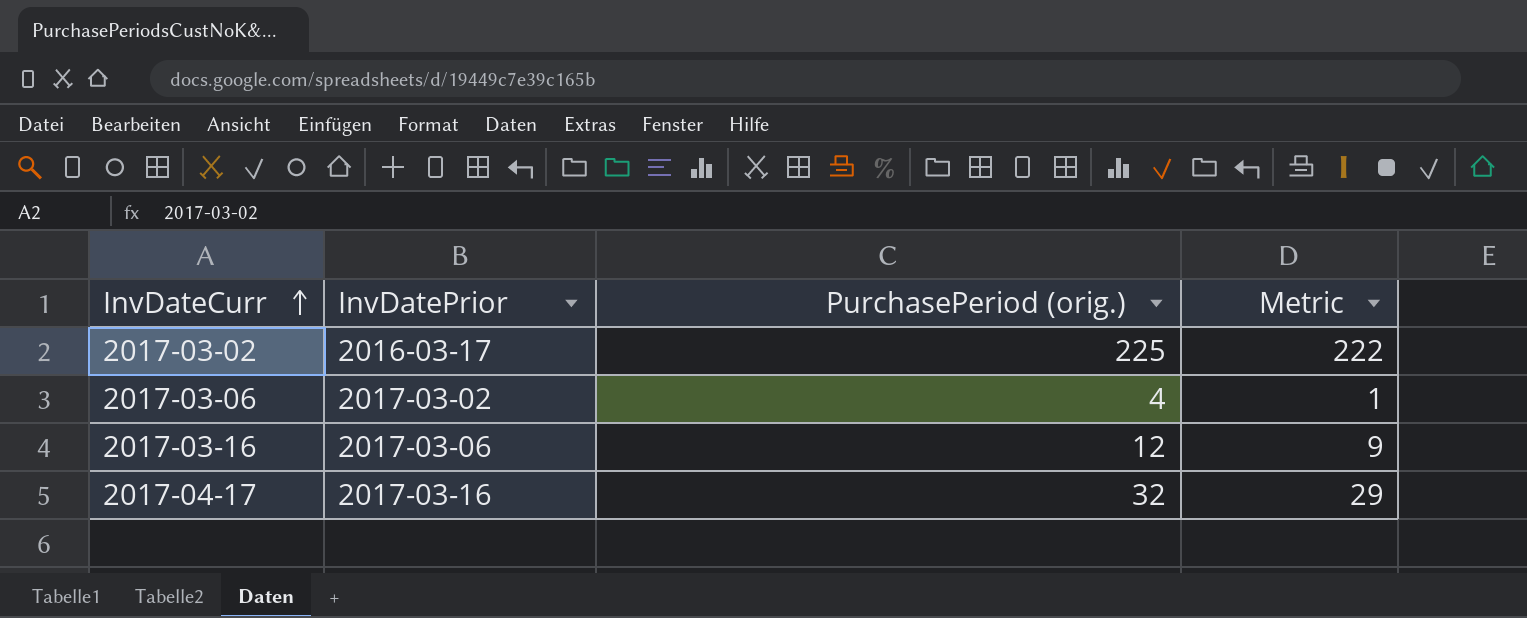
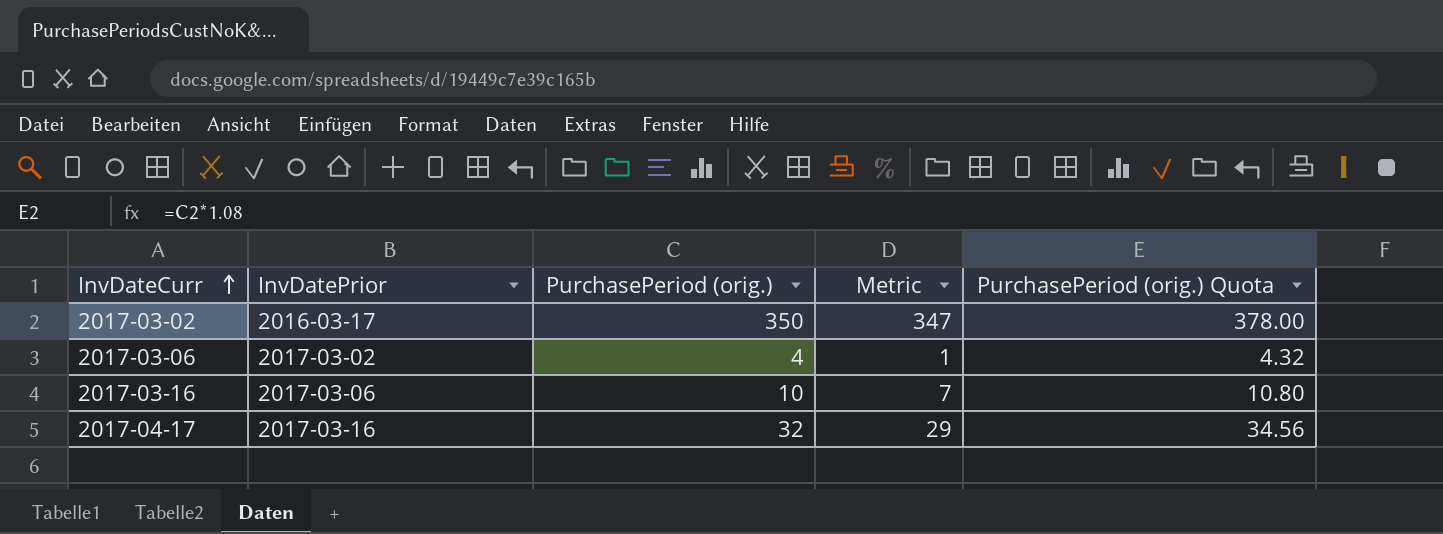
column PurchasePeriod (orig.) Quota | formula: none -> [PurchasePeriod (orig.)] * 1.08
2017-03-02 | PurchasePeriod (orig.): 225 -> 350
2017-03-02 | Metric: 222 -> 347
2017-03-16 | PurchasePeriod (orig.): 12 -> 10
2017-03-16 | Metric: 9 -> 7

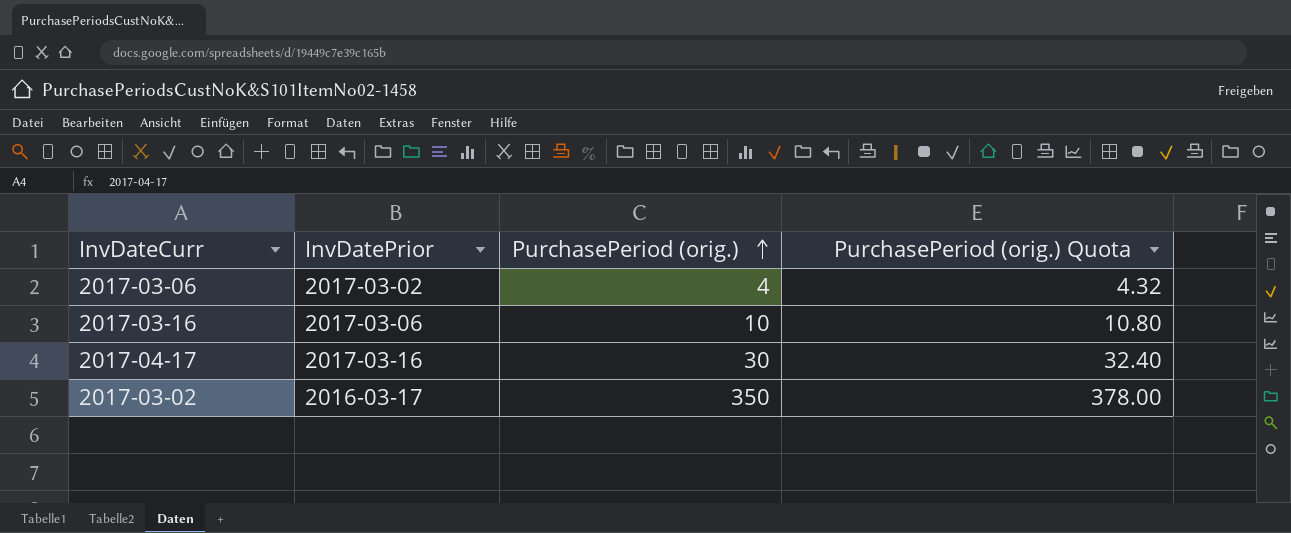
row order: InvDateCurr ascending -> PurchasePeriod (orig.) ascending
column Metric | formula: [PurchasePeriod (orig.)] - 3 -> none
2017-04-17 | PurchasePeriod (orig.): 32 -> 30
2017-04-17 | PurchasePeriod (orig.) Quota: 34.56 -> 32.40

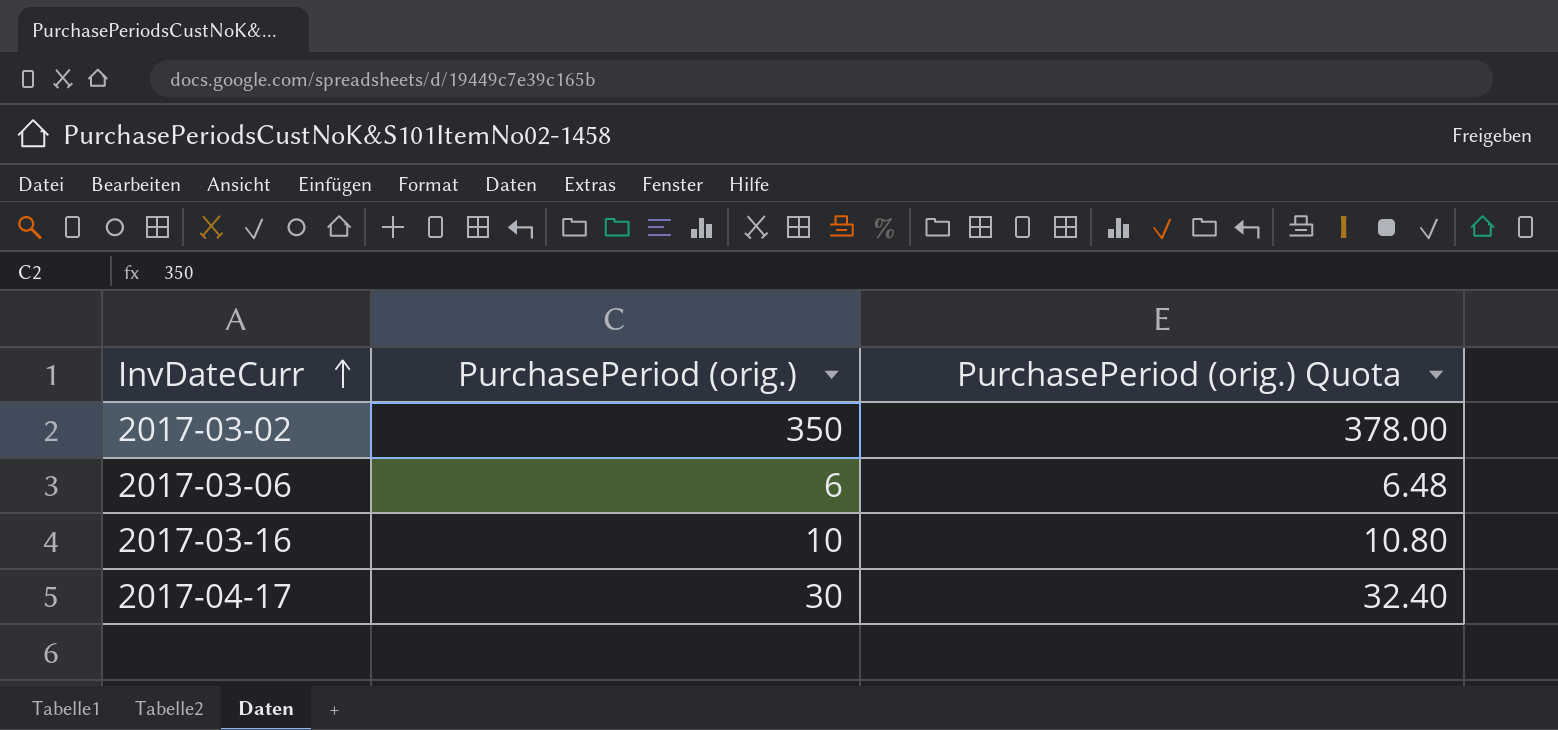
row order: PurchasePeriod (orig.) ascending -> InvDateCurr ascending
column InvDatePrior | position: 2 -> none
2017-03-06 | PurchasePeriod (orig.): 4 -> 6
2017-03-06 | PurchasePeriod (orig.) Quota: 4.32 -> 6.48

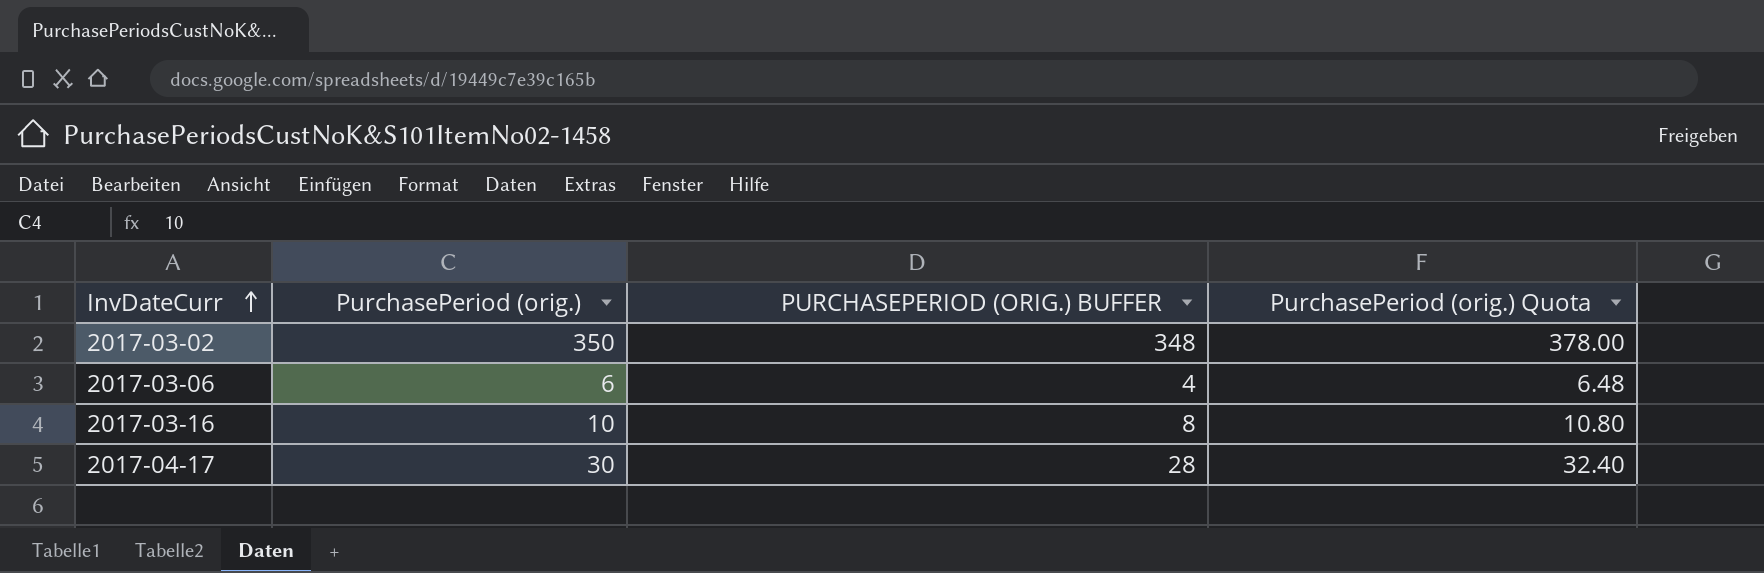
column PURCHASEPERIOD (ORIG.) BUFFER | formula: none -> [PurchasePeriod (orig.)] - 2

